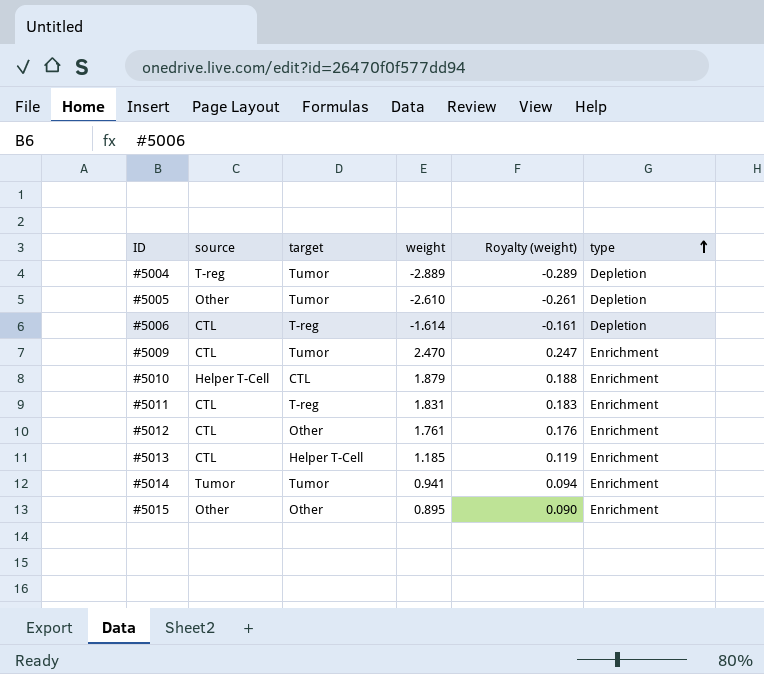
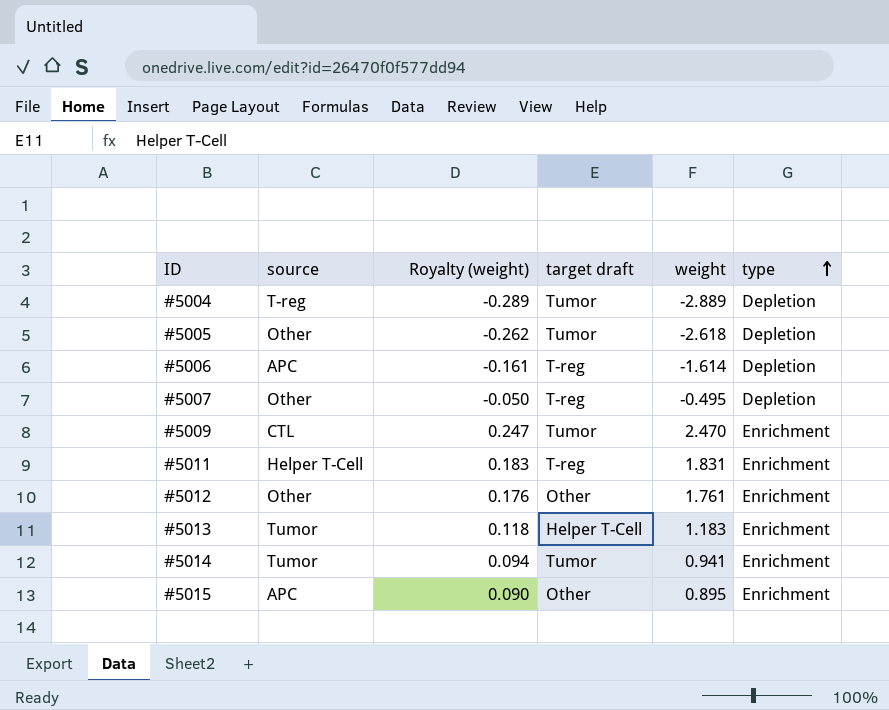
column Royalty (weight) | position: 5 -> 3
column name: target -> target draft
row #5010: Helper T-Cell | CTL | 1.879 | 0.188 | Enrichment -> none
#5005 | Royalty (weight): -0.261 -> -0.262
#5005 | weight: -2.610 -> -2.618
#5006 | source: CTL -> APC
row #5007: none -> Other | -0.050 | T-reg | -0.495 | Depletion
#5011 | source: CTL -> Helper T-Cell
#5012 | source: CTL -> Other
#5013 | source: CTL -> Tumor
#5013 | Royalty (weight): 0.119 -> 0.118
#5013 | weight: 1.185 -> 1.183
#5015 | source: Other -> APC

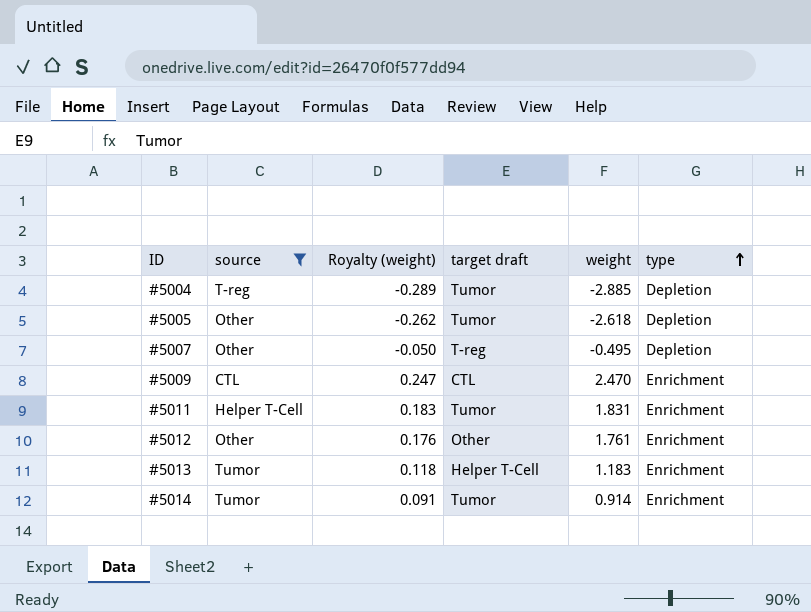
filter: none -> source != APC
#5004 | weight: -2.889 -> -2.885
#5009 | target draft: Tumor -> CTL
#5011 | target draft: T-reg -> Tumor
#5014 | Royalty (weight): 0.094 -> 0.091
#5014 | weight: 0.941 -> 0.914

